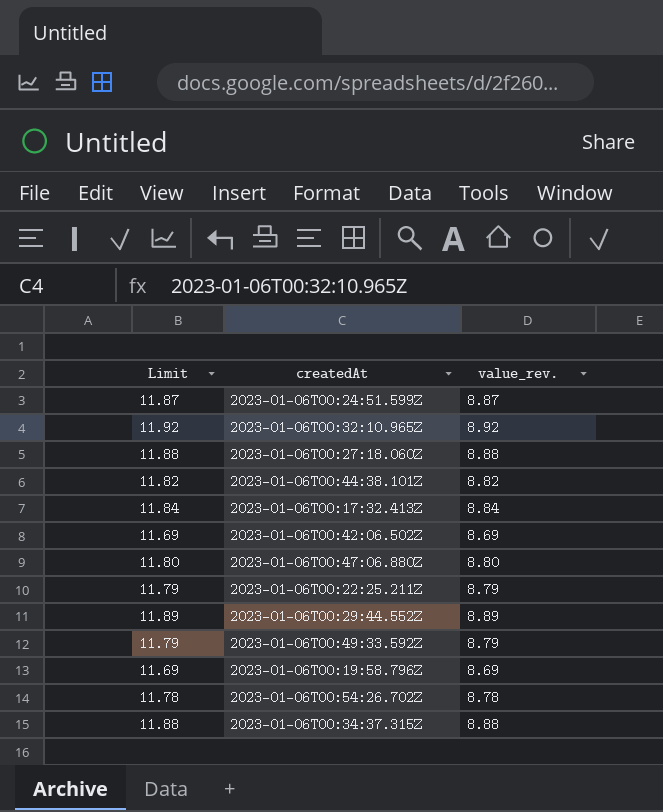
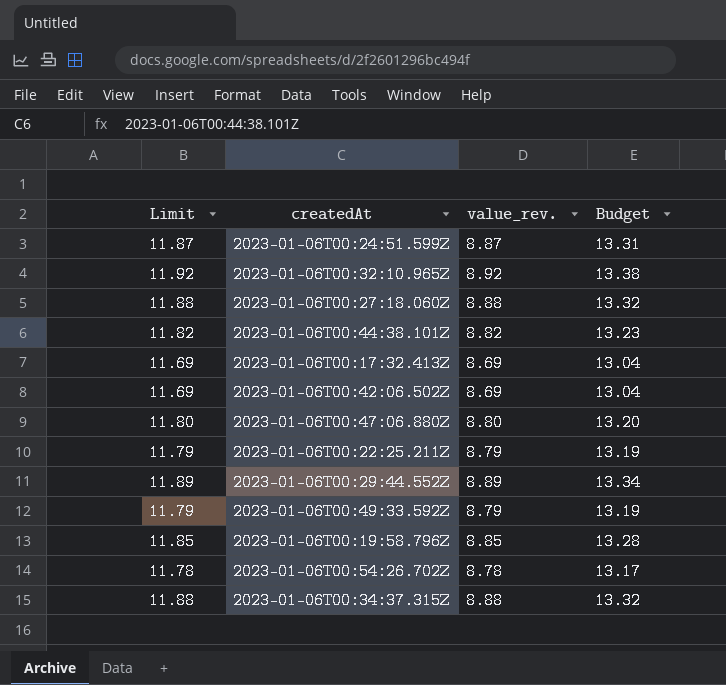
column Budget | formula: none -> [value_rev.] * 1.5
2023-01-06T00:17:32.413Z | Limit: 11.84 -> 11.69
2023-01-06T00:17:32.413Z | value_rev.: 8.84 -> 8.69
2023-01-06T00:19:58.796Z | Limit: 11.69 -> 11.85
2023-01-06T00:19:58.796Z | value_rev.: 8.69 -> 8.85

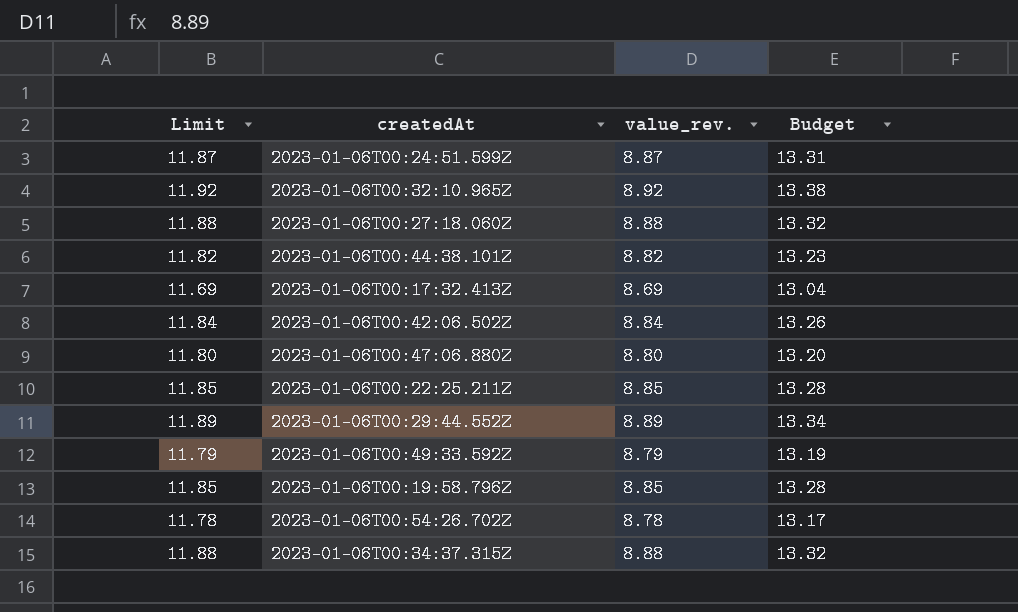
2023-01-06T00:42:06.502Z | Limit: 11.69 -> 11.84
2023-01-06T00:42:06.502Z | value_rev.: 8.69 -> 8.84
2023-01-06T00:42:06.502Z | Budget: 13.04 -> 13.26
2023-01-06T00:22:25.211Z | Limit: 11.79 -> 11.85
2023-01-06T00:22:25.211Z | value_rev.: 8.79 -> 8.85
2023-01-06T00:22:25.211Z | Budget: 13.19 -> 13.28

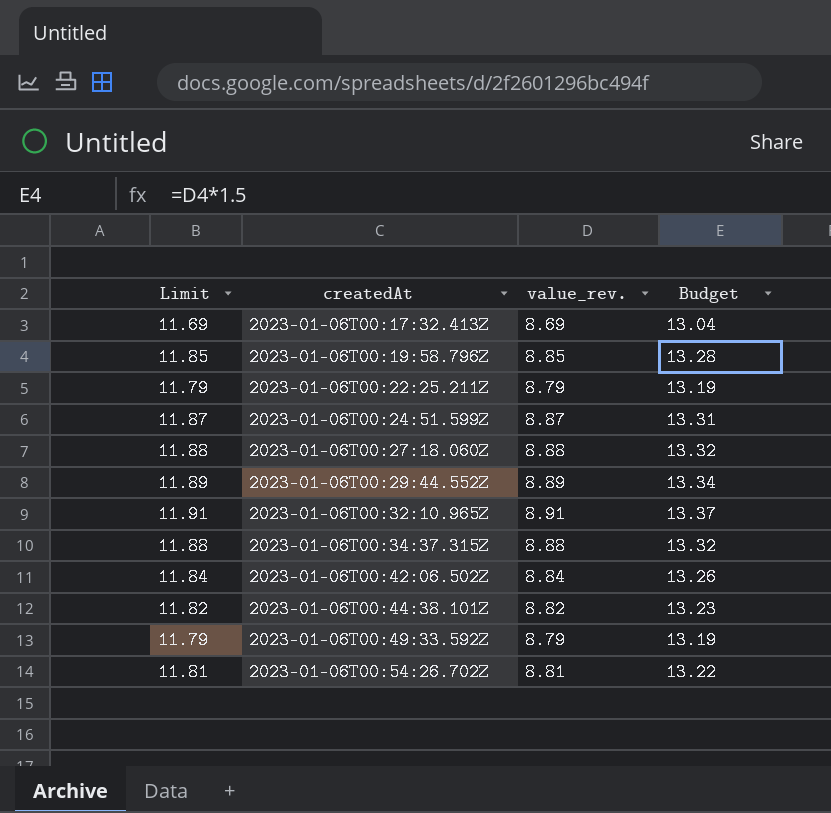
row order: none -> createdAt ascending
row 2023-01-06T00:47:06.880Z: 11.80 | 8.80 | 13.20 -> none
2023-01-06T00:22:25.211Z | Limit: 11.85 -> 11.79
2023-01-06T00:22:25.211Z | value_rev.: 8.85 -> 8.79
2023-01-06T00:22:25.211Z | Budget: 13.28 -> 13.19
2023-01-06T00:32:10.965Z | Limit: 11.92 -> 11.91
2023-01-06T00:32:10.965Z | value_rev.: 8.92 -> 8.91
2023-01-06T00:32:10.965Z | Budget: 13.38 -> 13.37
2023-01-06T00:54:26.702Z | Limit: 11.78 -> 11.81
2023-01-06T00:54:26.702Z | value_rev.: 8.78 -> 8.81
2023-01-06T00:54:26.702Z | Budget: 13.17 -> 13.22

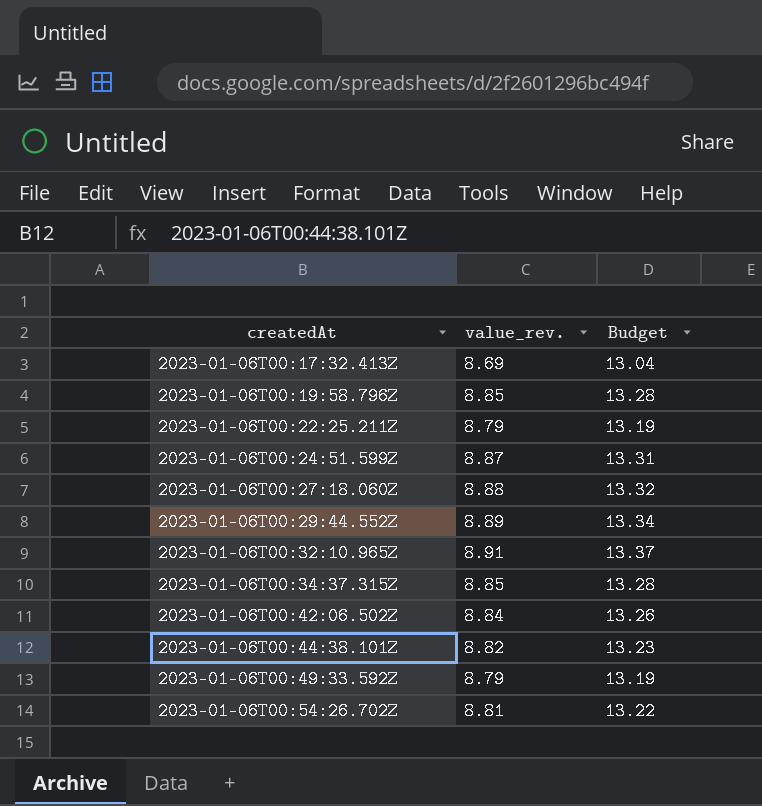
column Limit | formula: [value_rev.] + 3 -> none
2023-01-06T00:34:37.315Z | value_rev.: 8.88 -> 8.85
2023-01-06T00:34:37.315Z | Budget: 13.32 -> 13.28

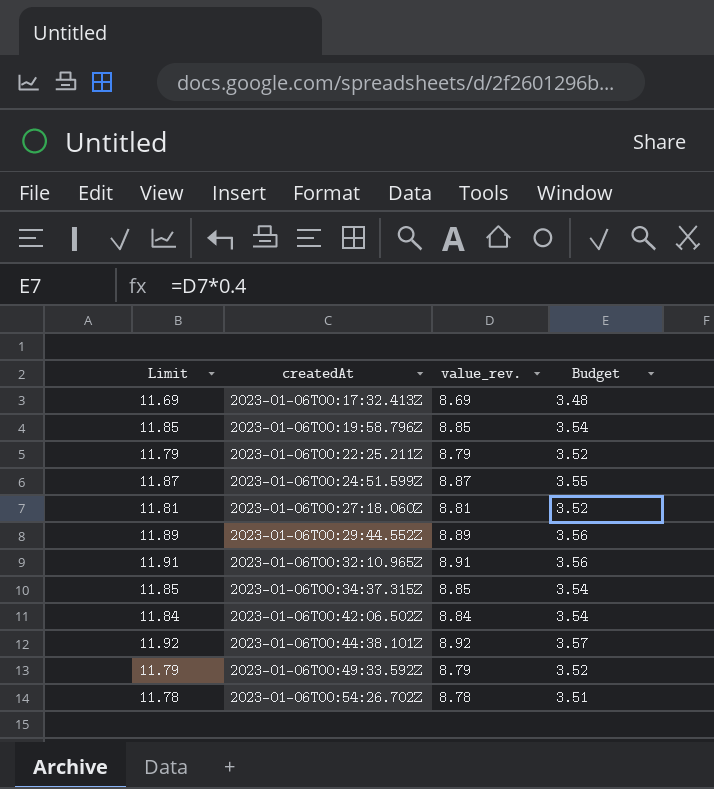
column Limit | formula: none -> [value_rev.] + 3
column Budget | formula: [value_rev.] * 1.5 -> [value_rev.] * 0.4
2023-01-06T00:27:18.060Z | value_rev.: 8.88 -> 8.81
2023-01-06T00:44:38.101Z | value_rev.: 8.82 -> 8.92
2023-01-06T00:54:26.702Z | value_rev.: 8.81 -> 8.78

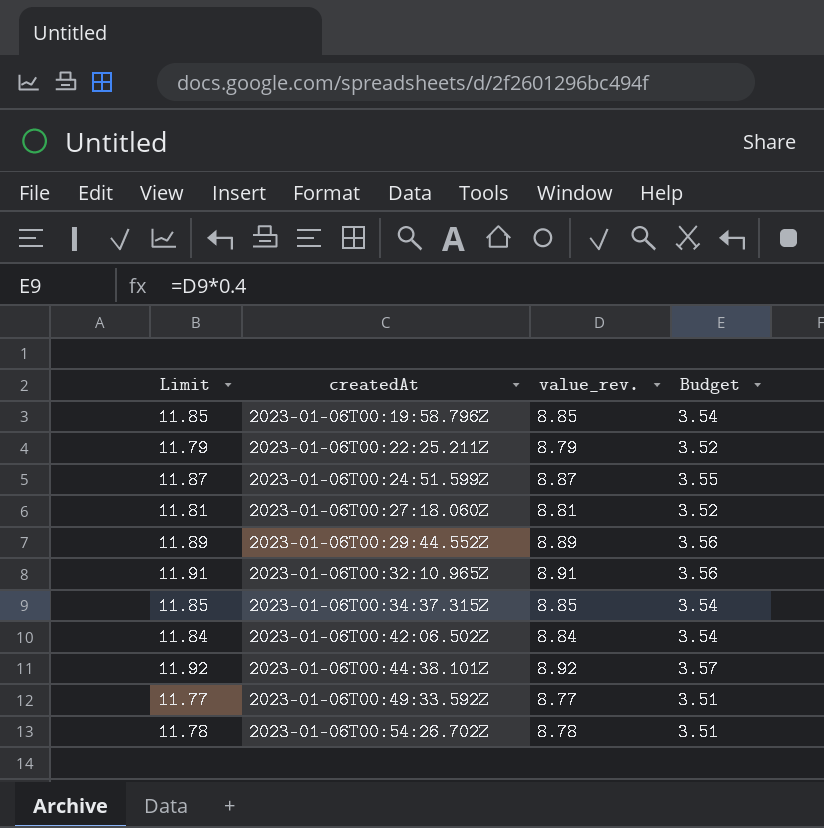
row 2023-01-06T00:17:32.413Z: 11.69 | 8.69 | 3.48 -> none
2023-01-06T00:49:33.592Z | Limit: 11.79 -> 11.77
2023-01-06T00:49:33.592Z | value_rev.: 8.79 -> 8.77
2023-01-06T00:49:33.592Z | Budget: 3.52 -> 3.51

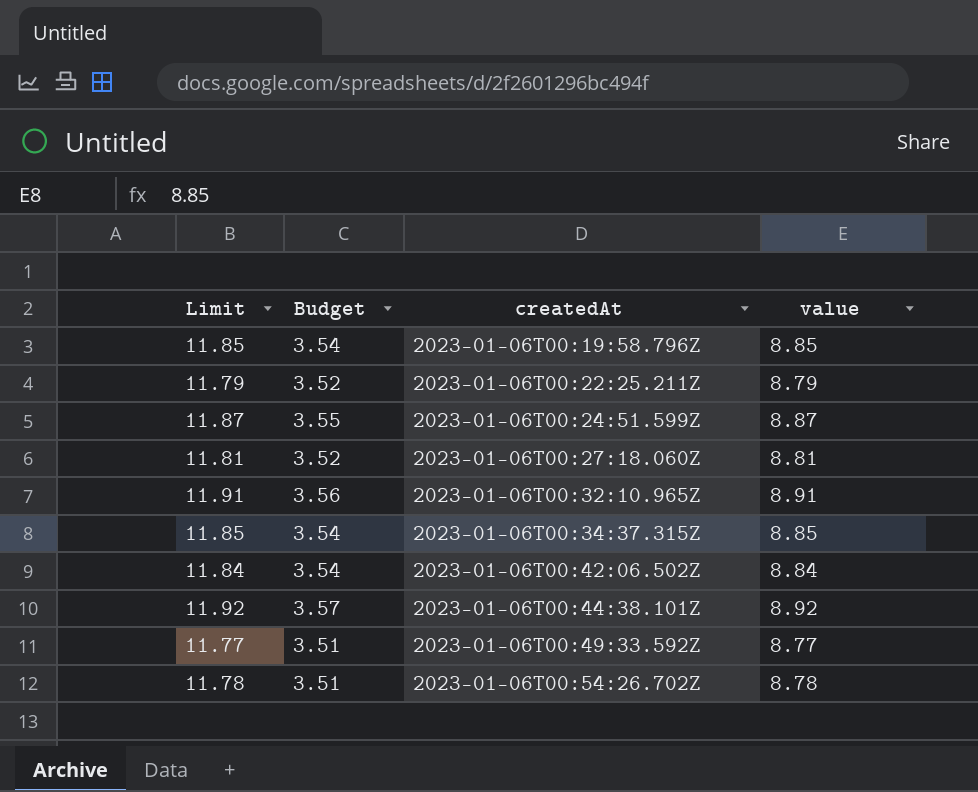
column Budget | position: 4 -> 2
column name: value_rev. -> value
row 2023-01-06T00:29:44.552Z: 11.89 | 8.89 | 3.56 -> none

